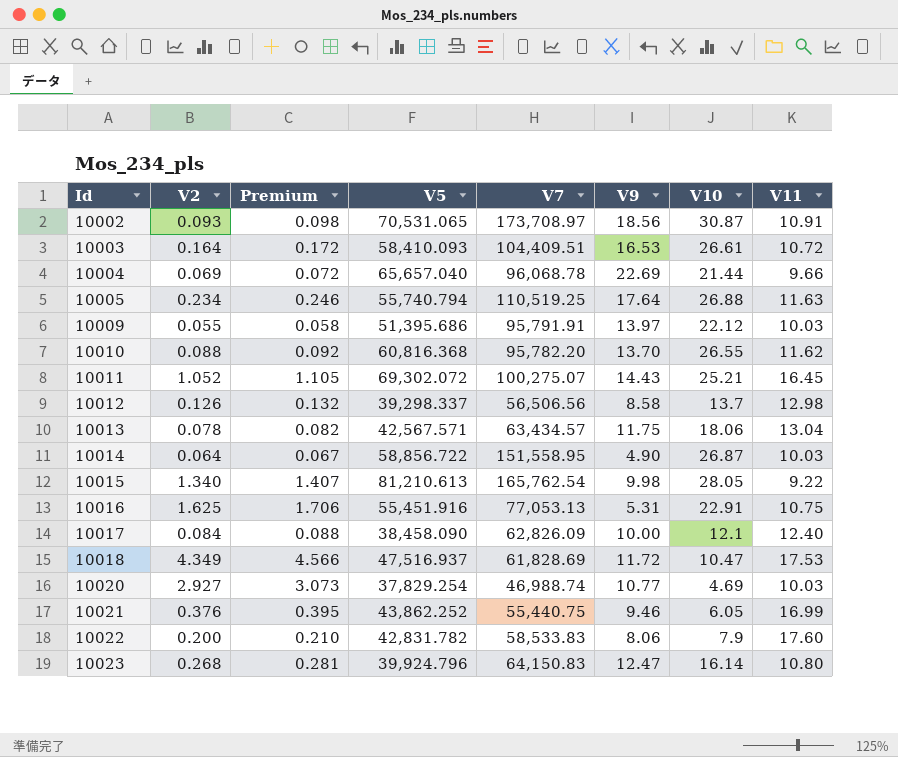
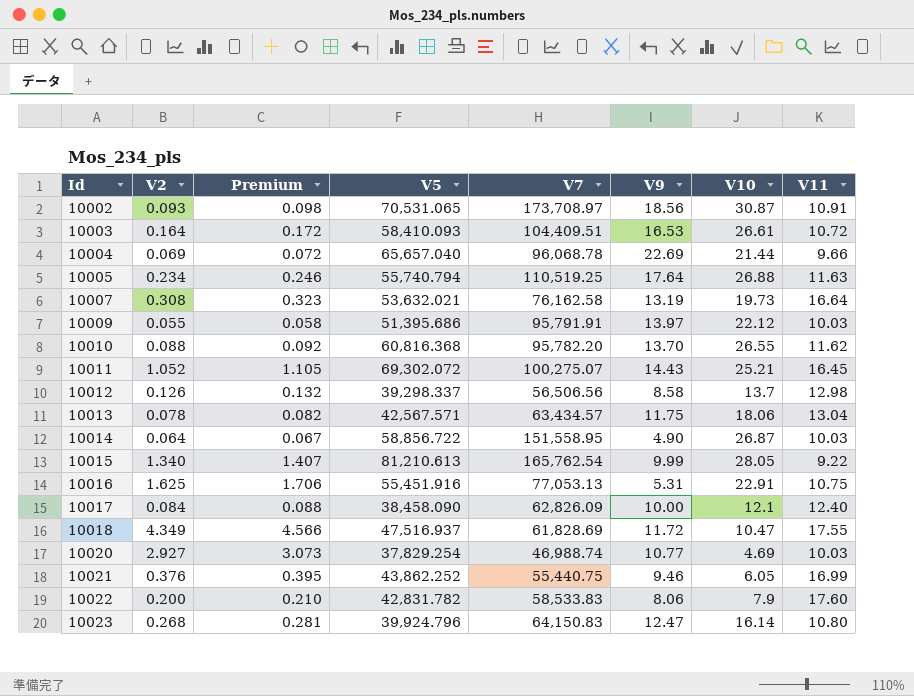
row 10007: none -> 0.308 | 0.323 | 53,632.021 | 76,162.58 | 13.19 | 19.73 | 16.64
10015 | V9: 9.98 -> 9.99
10018 | V11: 17.53 -> 17.55

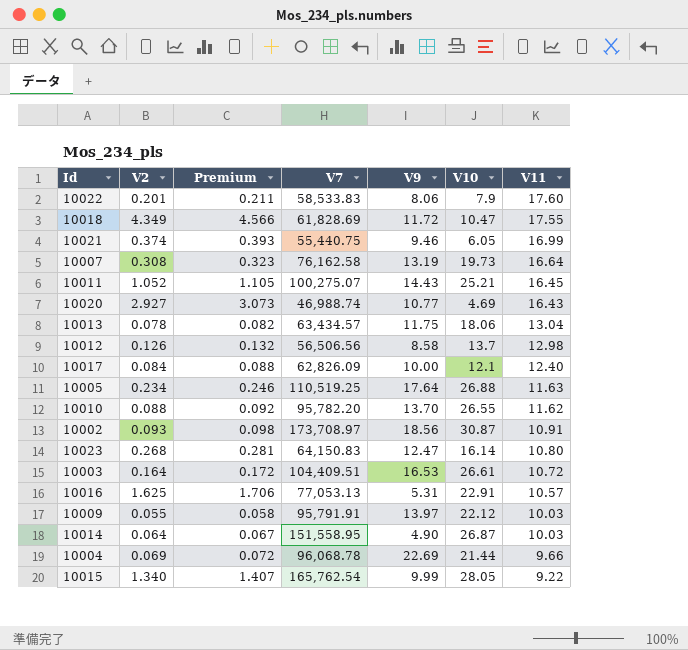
row order: Id ascending -> V11 descending
column V5 | position: 4 -> none
10022 | V2: 0.200 -> 0.201
10022 | Premium: 0.210 -> 0.211
10021 | V2: 0.376 -> 0.374
10021 | Premium: 0.395 -> 0.393
10020 | V11: 10.03 -> 16.43
10016 | V11: 10.75 -> 10.57

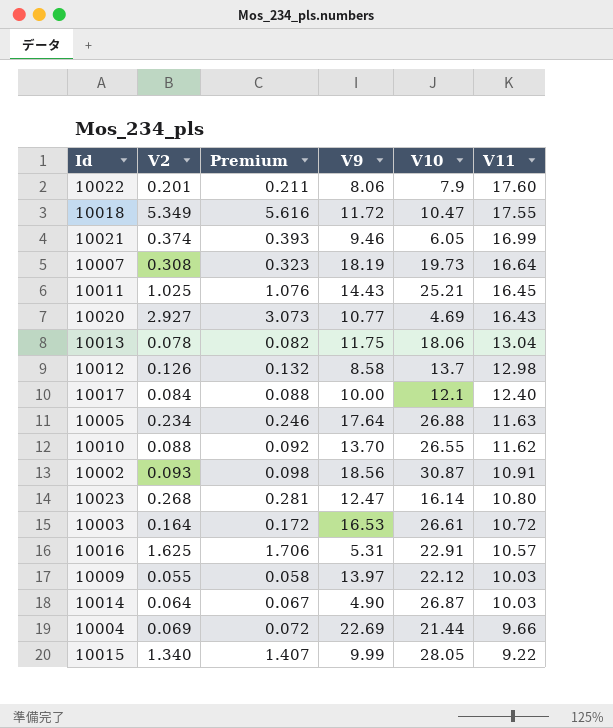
column V7 | position: 4 -> none
10018 | V2: 4.349 -> 5.349
10018 | Premium: 4.566 -> 5.616
10007 | V9: 13.19 -> 18.19
10011 | V2: 1.052 -> 1.025
10011 | Premium: 1.105 -> 1.076

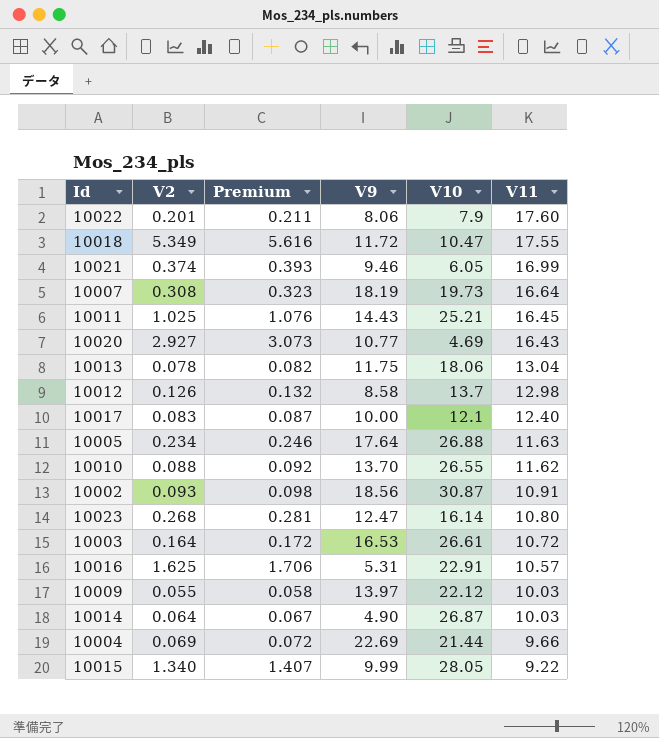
10017 | V2: 0.084 -> 0.083
10017 | Premium: 0.088 -> 0.087

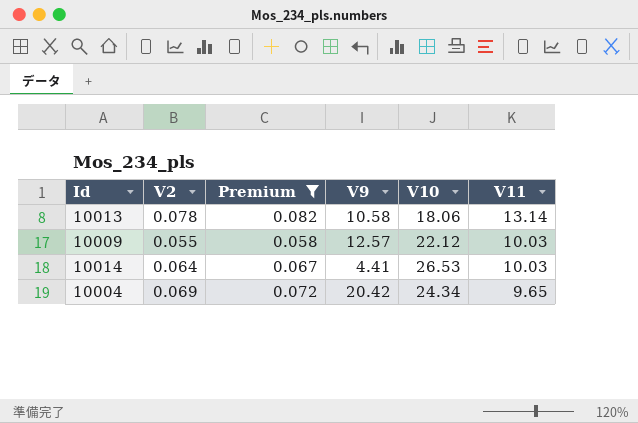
filter: none -> Premium <= 0.082
10013 | V9: 11.75 -> 10.58
10013 | V11: 13.04 -> 13.14
10009 | V9: 13.97 -> 12.57
10014 | V9: 4.90 -> 4.41
10014 | V10: 26.87 -> 26.53
10004 | V9: 22.69 -> 20.42
10004 | V10: 21.44 -> 24.34
10004 | V11: 9.66 -> 9.65

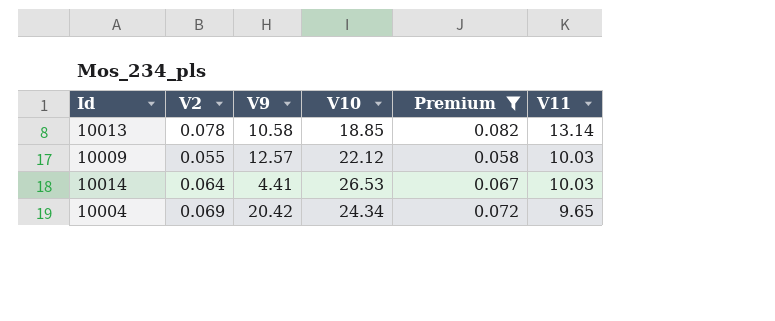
column Premium | position: 3 -> 5
10013 | V10: 18.06 -> 18.85

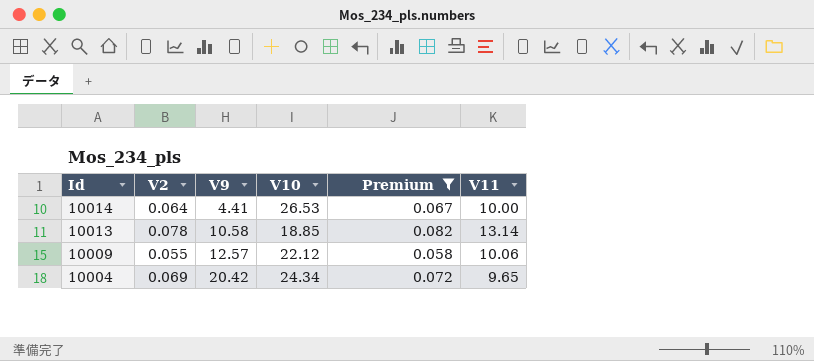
row order: V11 descending -> Id descending
10014 | V11: 10.03 -> 10.00
10009 | V11: 10.03 -> 10.06

